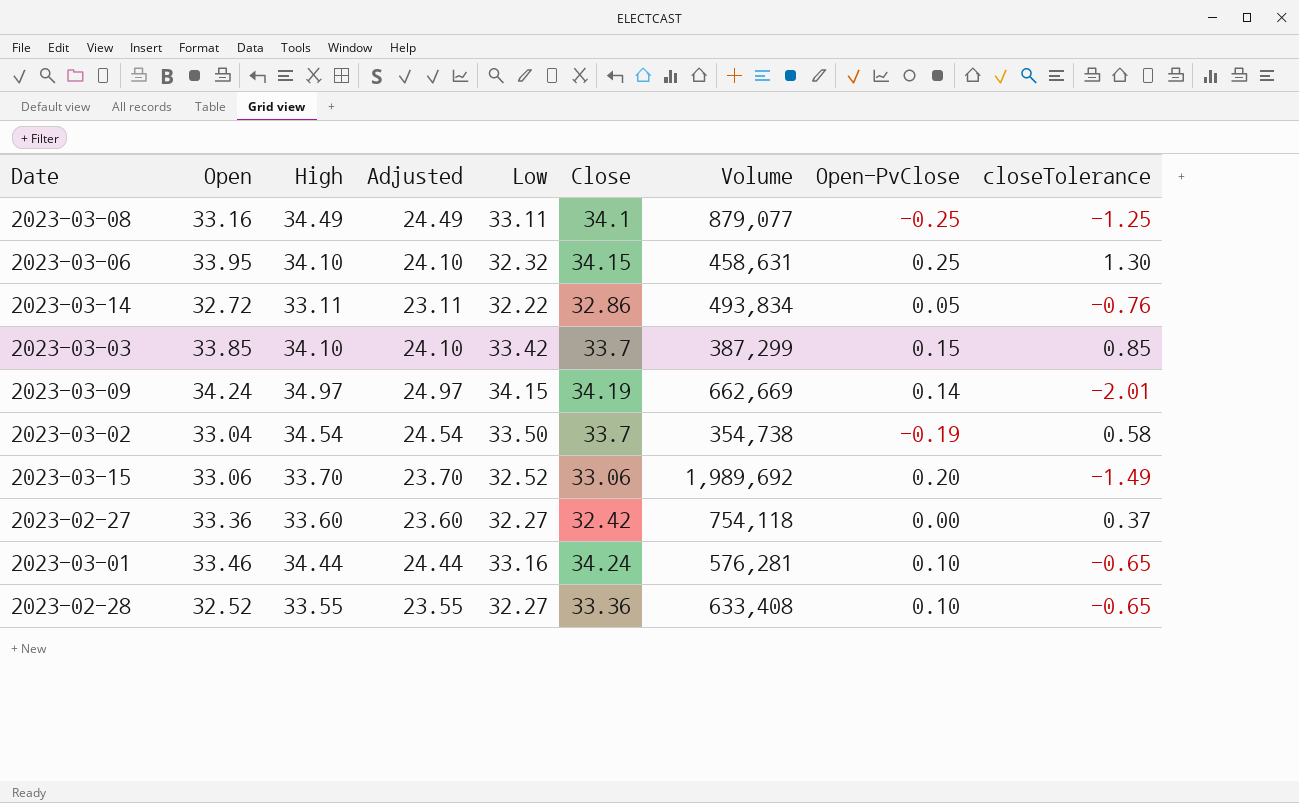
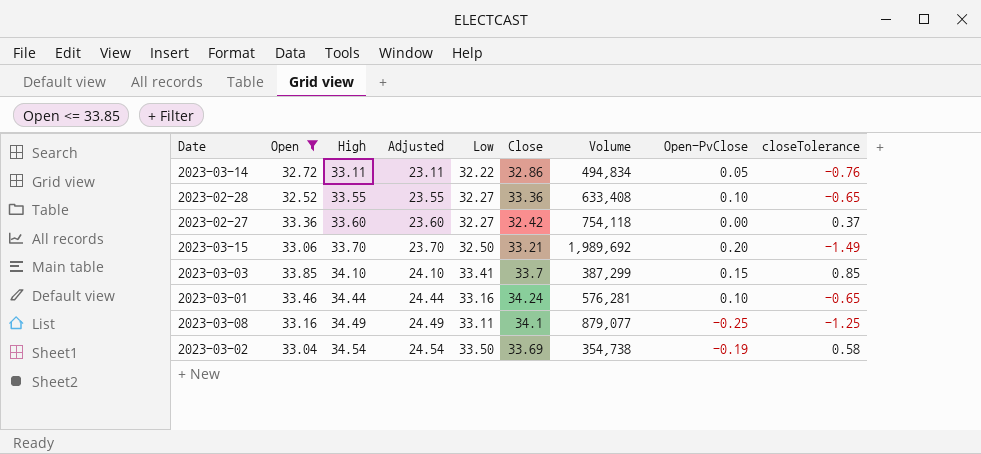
filter: none -> Open <= 33.85
row order: none -> High ascending
2023-03-14 | Volume: 493,834 -> 494,834
2023-03-15 | Low: 32.52 -> 32.50
2023-03-15 | Close: 33.06 -> 33.21
2023-03-03 | Low: 33.42 -> 33.41
2023-03-02 | Close: 33.7 -> 33.69

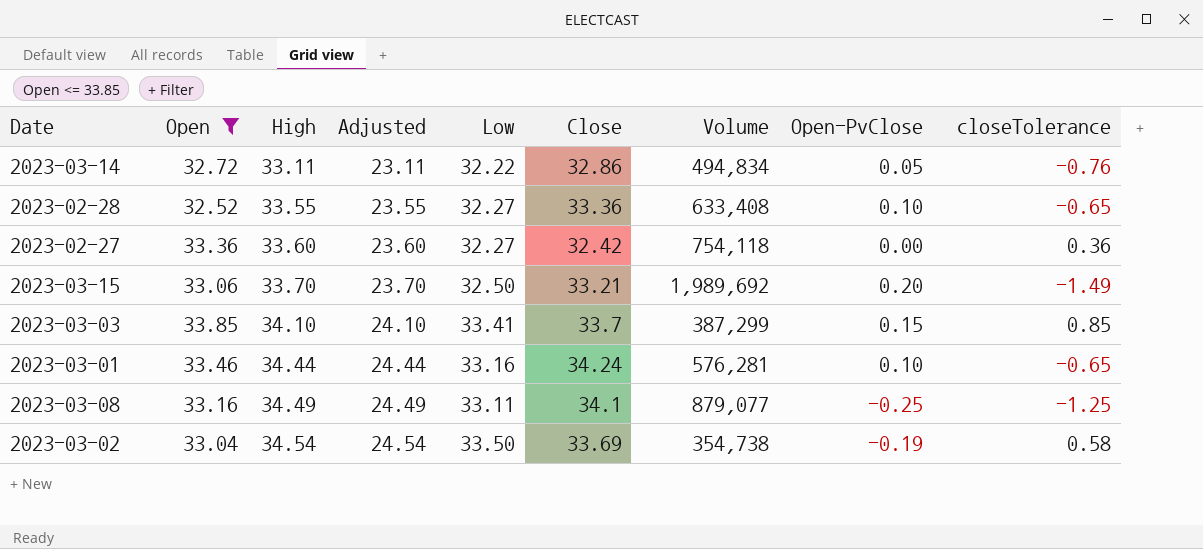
2023-02-27 | closeTolerance: 0.37 -> 0.36

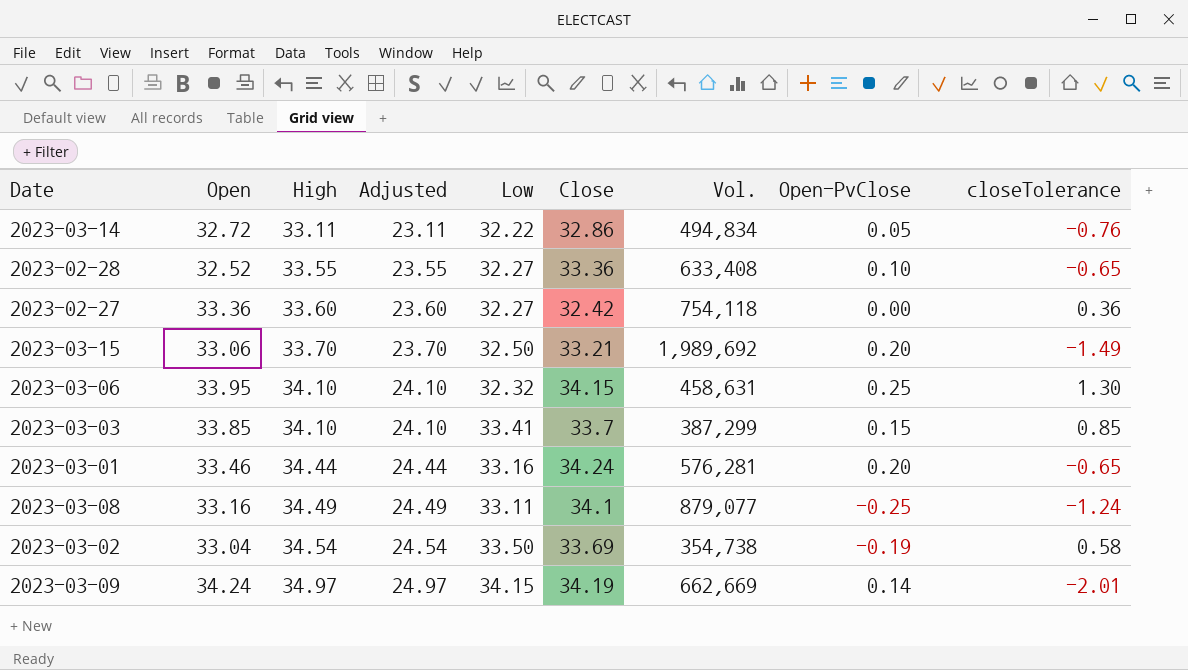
filter: Open <= 33.85 -> none
column name: Volume -> Vol.
2023-03-01 | Open-PvClose: 0.10 -> 0.20
2023-03-08 | closeTolerance: -1.25 -> -1.24

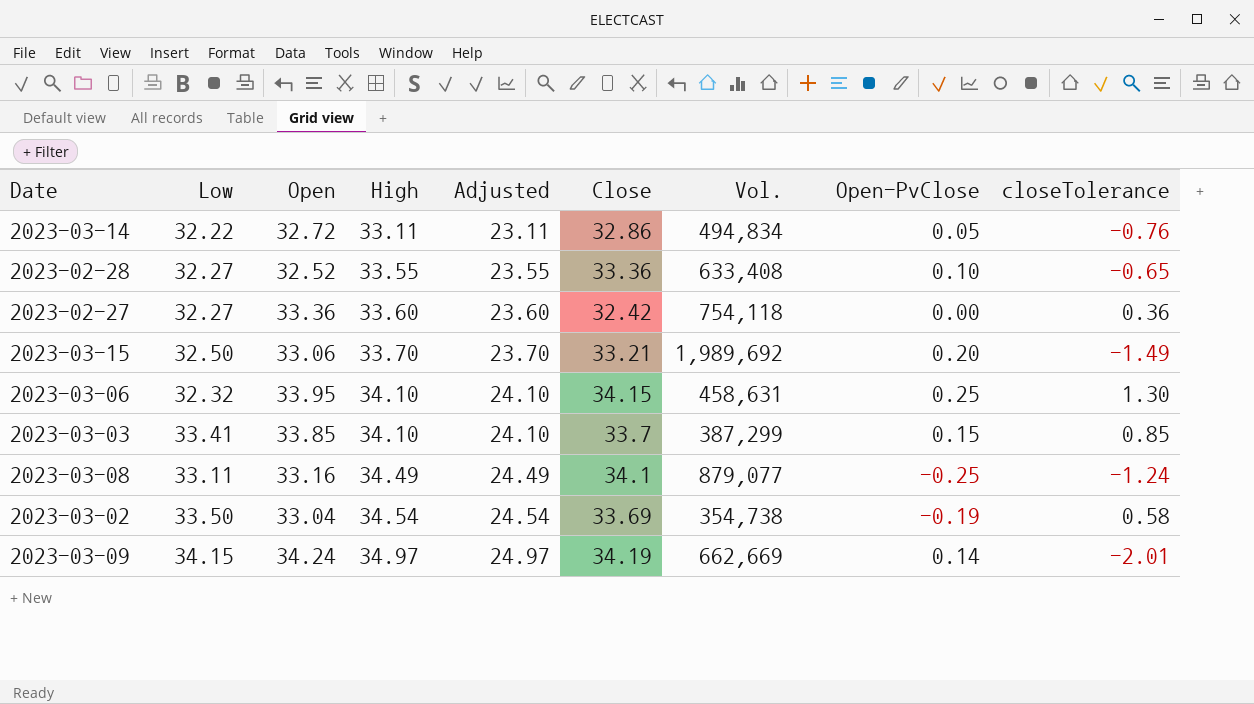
column Low | position: 5 -> 2
row 2023-03-01: 33.46 | 34.44 | 24.44 | 33.16 | 34.24 | 576,281 | 0.20 | -0.65 -> none

